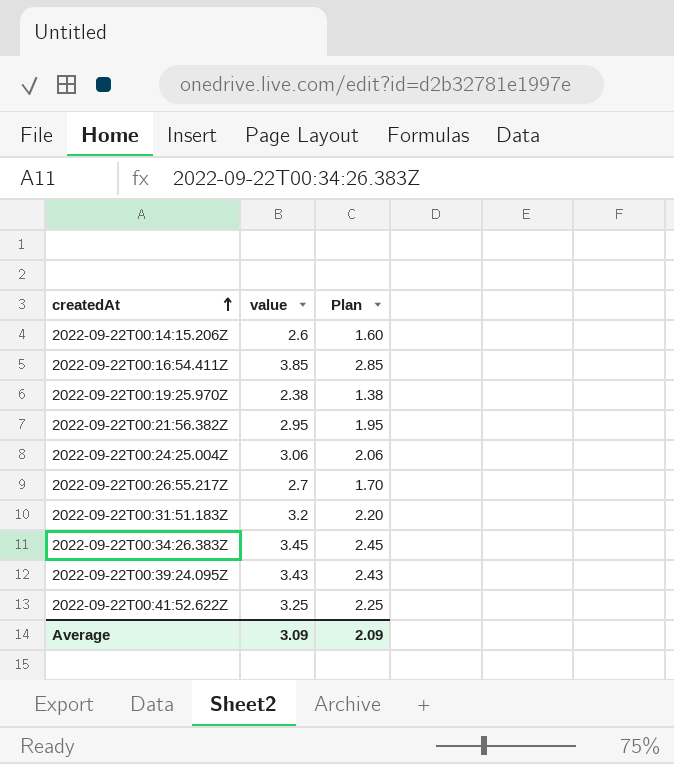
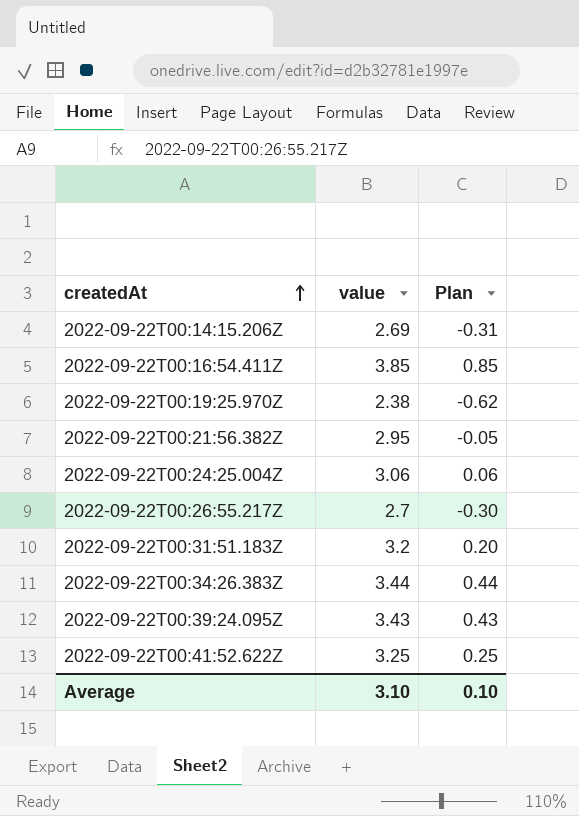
column Plan | formula: [value] - 1 -> [value] - 3
2022-09-22T00:14:15.206Z | value: 2.6 -> 2.69
2022-09-22T00:34:26.383Z | value: 3.45 -> 3.44
Average | value: 3.09 -> 3.10
Average | Plan: 2.09 -> 0.10

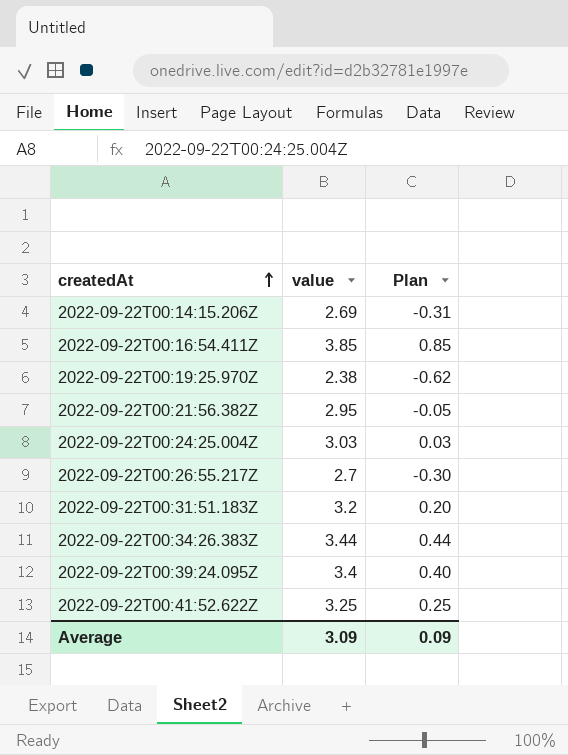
2022-09-22T00:24:25.004Z | value: 3.06 -> 3.03
2022-09-22T00:24:25.004Z | Plan: 0.06 -> 0.03
2022-09-22T00:39:24.095Z | value: 3.43 -> 3.4
2022-09-22T00:39:24.095Z | Plan: 0.43 -> 0.40
Average | value: 3.10 -> 3.09
Average | Plan: 0.10 -> 0.09

